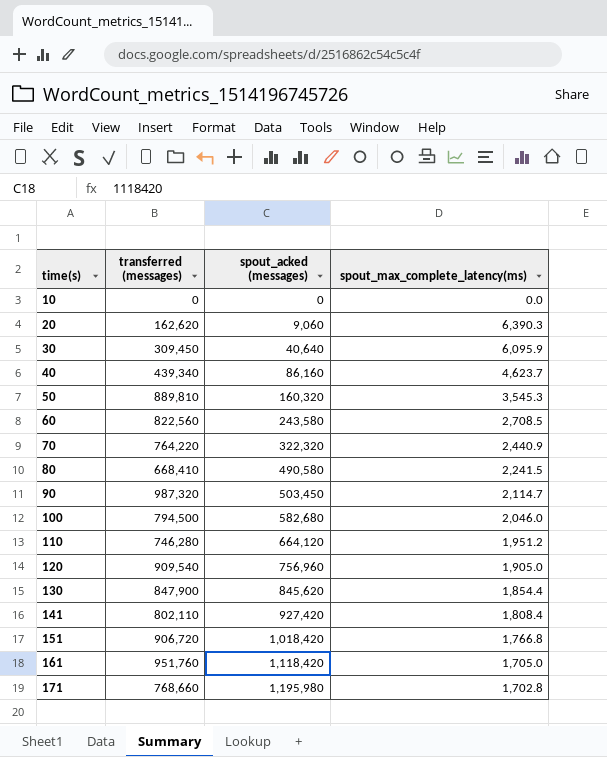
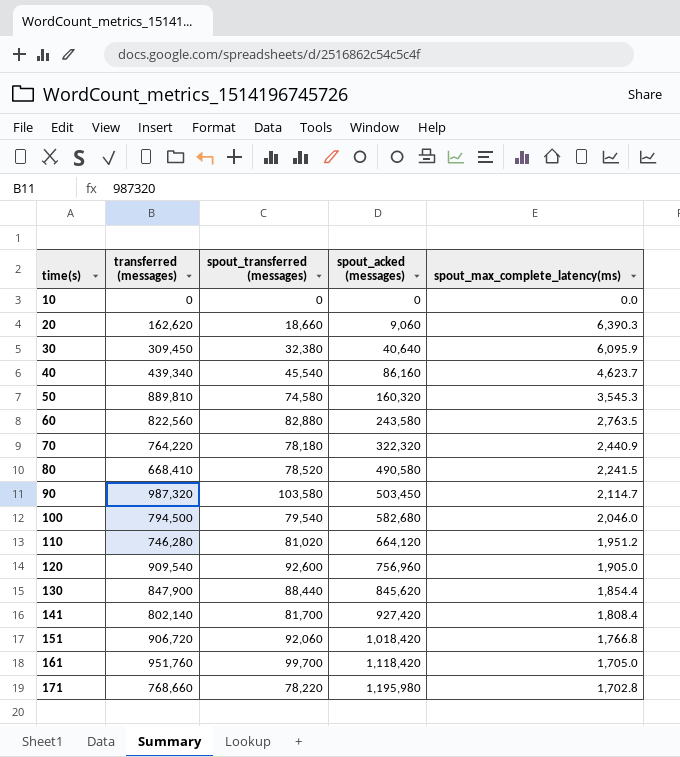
column spout_transferred (messages) | position: none -> 3
60 | spout_max_complete_latency(ms): 2,708.5 -> 2,763.5
141 | transferred (messages): 802,110 -> 802,140

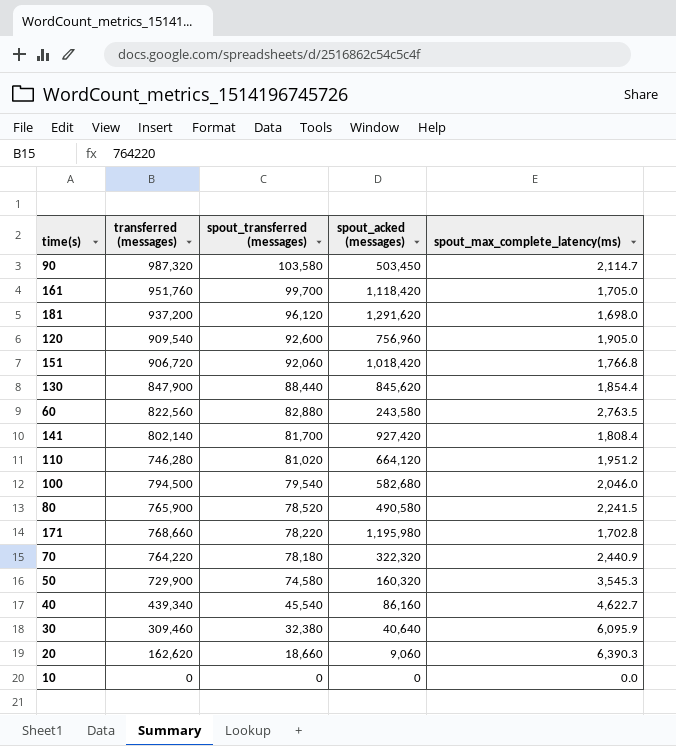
row order: time(s) ascending -> spout_transferred (messages) descending
row 181: none -> 937,200 | 96,120 | 1,291,620 | 1,698.0
80 | transferred (messages): 668,410 -> 765,900
50 | transferred (messages): 889,810 -> 729,900
40 | spout_max_complete_latency(ms): 4,623.7 -> 4,622.7
30 | transferred (messages): 309,450 -> 309,460

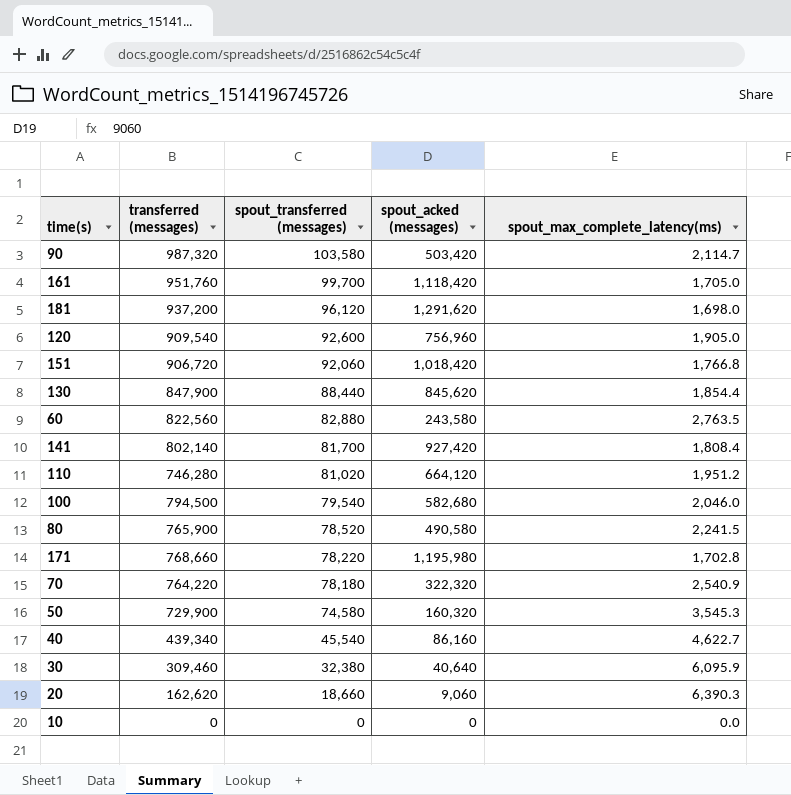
90 | spout_acked (messages): 503,450 -> 503,420
70 | spout_max_complete_latency(ms): 2,440.9 -> 2,540.9

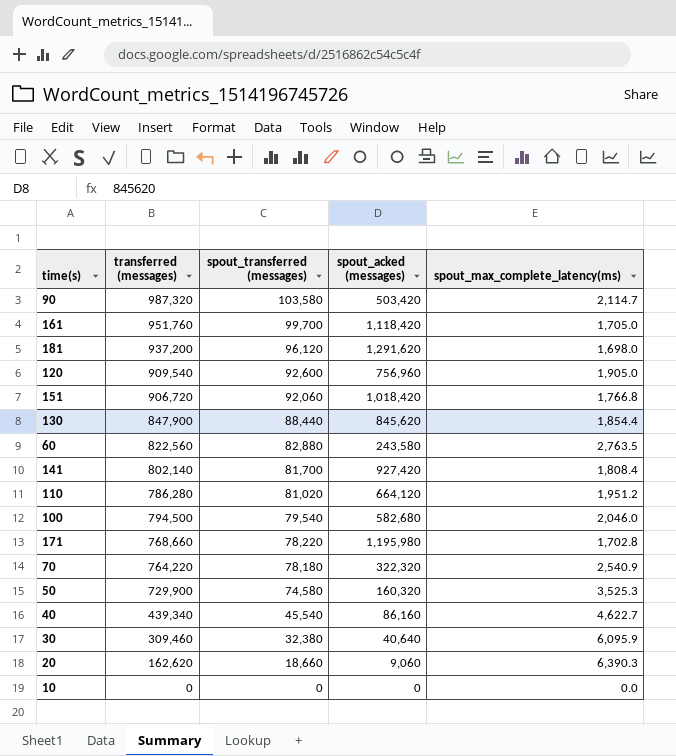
row 80: 765,900 | 78,520 | 490,580 | 2,241.5 -> none
110 | transferred (messages): 746,280 -> 786,280
50 | spout_max_complete_latency(ms): 3,545.3 -> 3,525.3

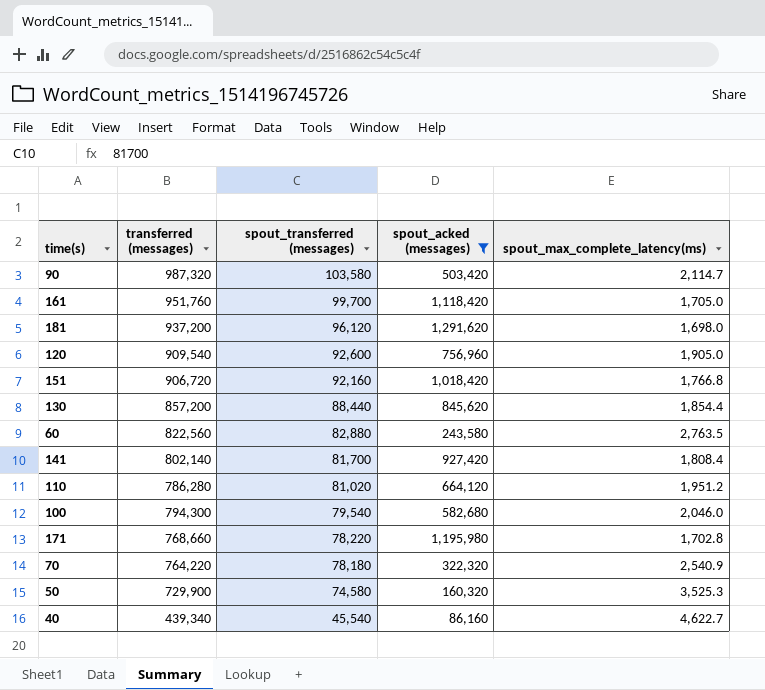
filter: none -> spout_acked (messages) >= 86,160
151 | spout_transferred (messages): 92,060 -> 92,160
130 | transferred (messages): 847,900 -> 857,200
100 | transferred (messages): 794,500 -> 794,300

